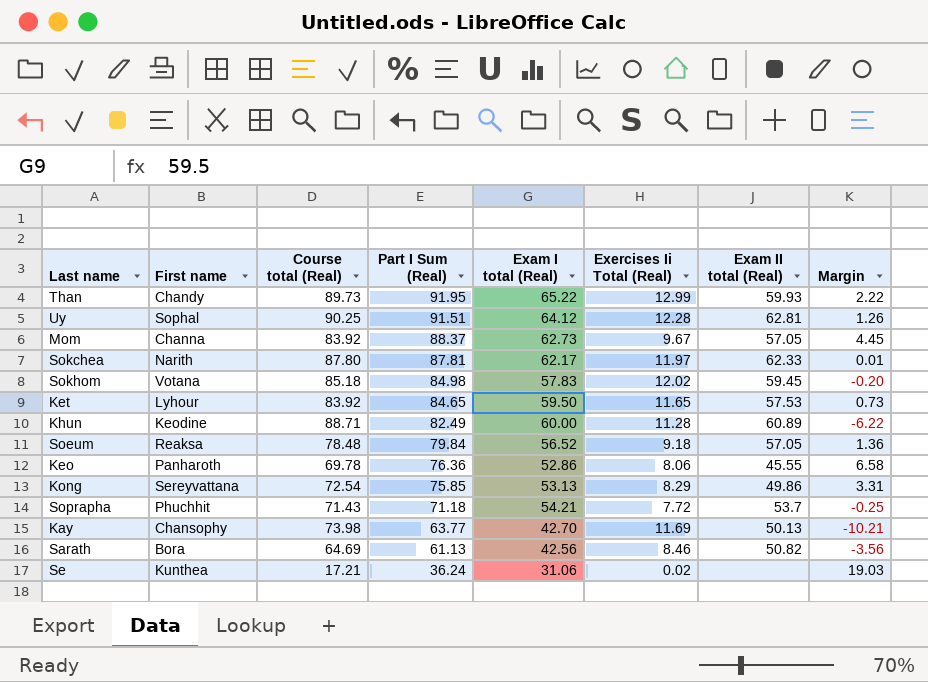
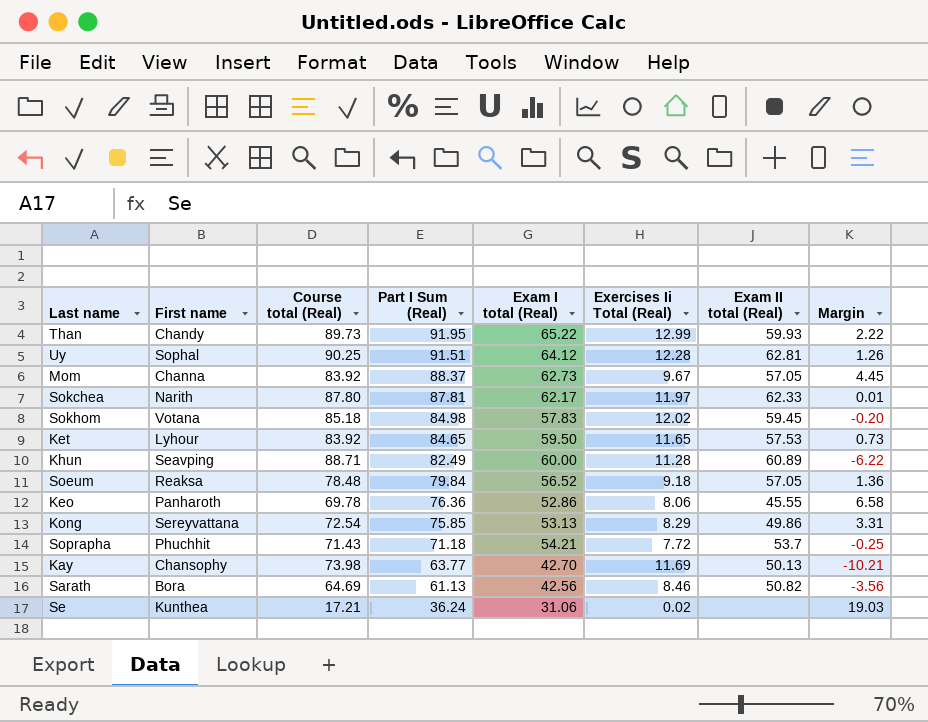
Khun | First name: Keodine -> Seavping

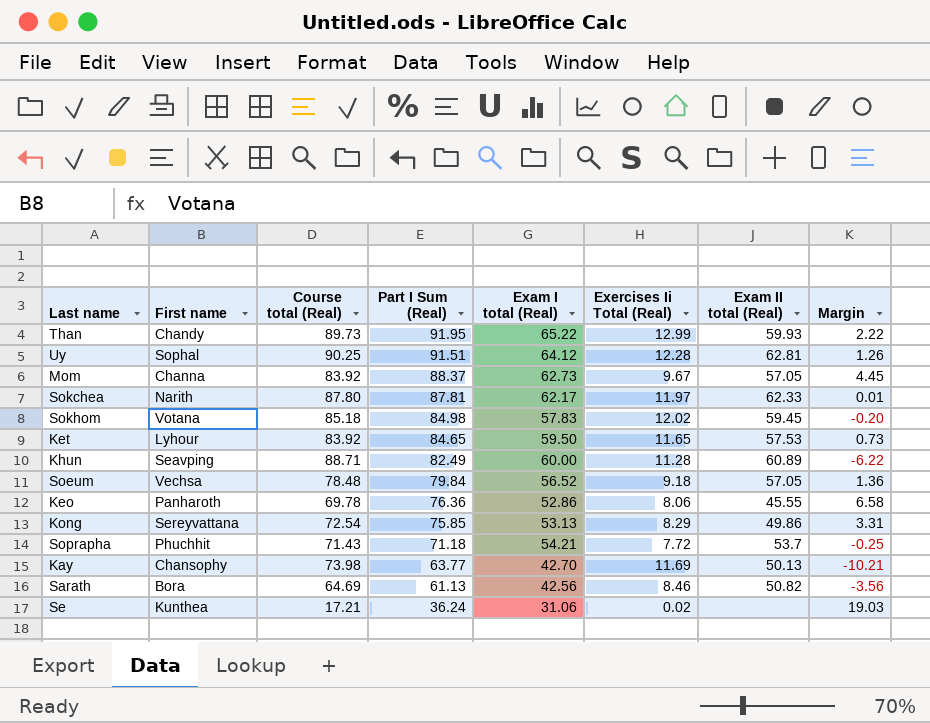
Soeum | First name: Reaksa -> Vechsa

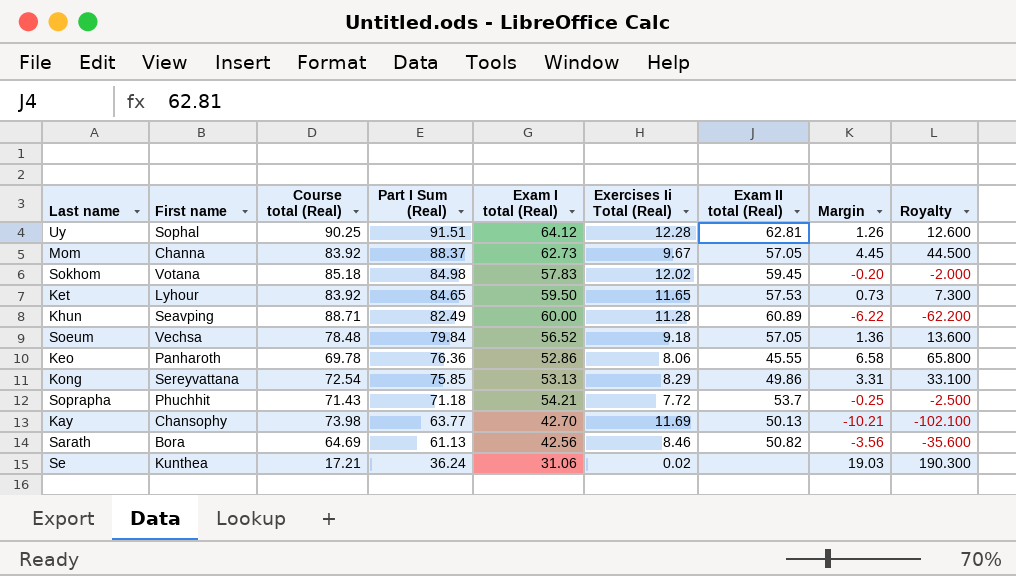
column Royalty | formula: none -> [Margin] * 10
row Than: Chandy | 89.73 | 91.95 | 65.22 | 12.99 | 59.93 | 2.22 -> none
row Sokchea: Narith | 87.80 | 87.81 | 62.17 | 11.97 | 62.33 | 0.01 -> none

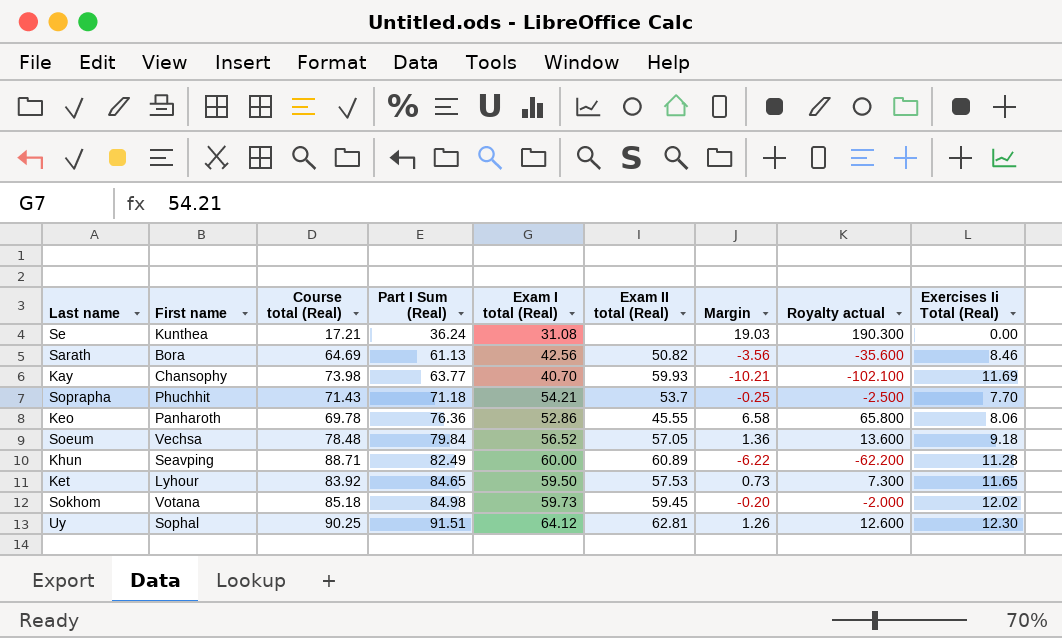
row order: Part I Sum (Real) descending -> Part I Sum (Real) ascending
column name: Royalty -> Royalty actual
column Exercises Ii Total (Real) | position: 6 -> 9
row Mom: Channa | 83.92 | 88.37 | 62.73 | 9.67 | 57.05 | 4.45 | 44.500 -> none
row Kong: Sereyvattana | 72.54 | 75.85 | 53.13 | 8.29 | 49.86 | 3.31 | 33.100 -> none
Se | Exam I total (Real): 31.06 -> 31.08
Se | Exercises Ii Total (Real): 0.02 -> 0.00
Kay | Exam I total (Real): 42.70 -> 40.70
Kay | Exam II total (Real): 50.13 -> 59.93
Soprapha | Exercises Ii Total (Real): 7.72 -> 7.70
Sokhom | Exam I total (Real): 57.83 -> 59.73
Uy | Exercises Ii Total (Real): 12.28 -> 12.30

